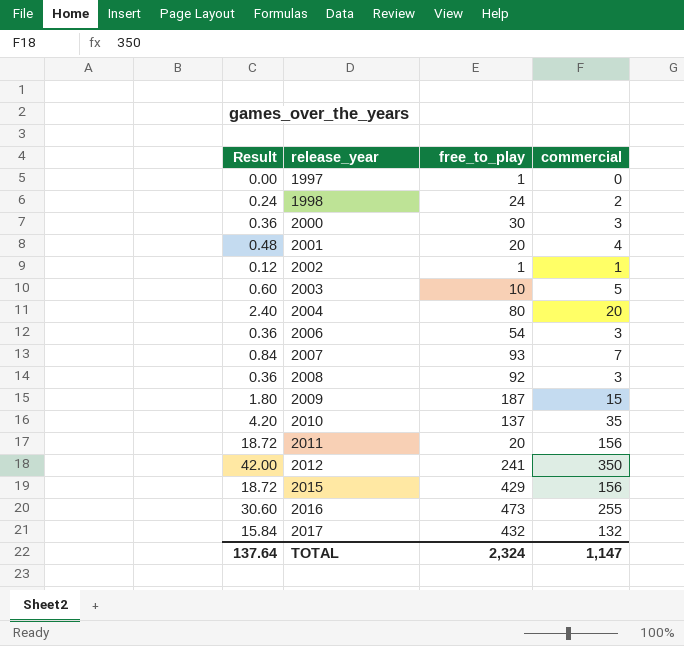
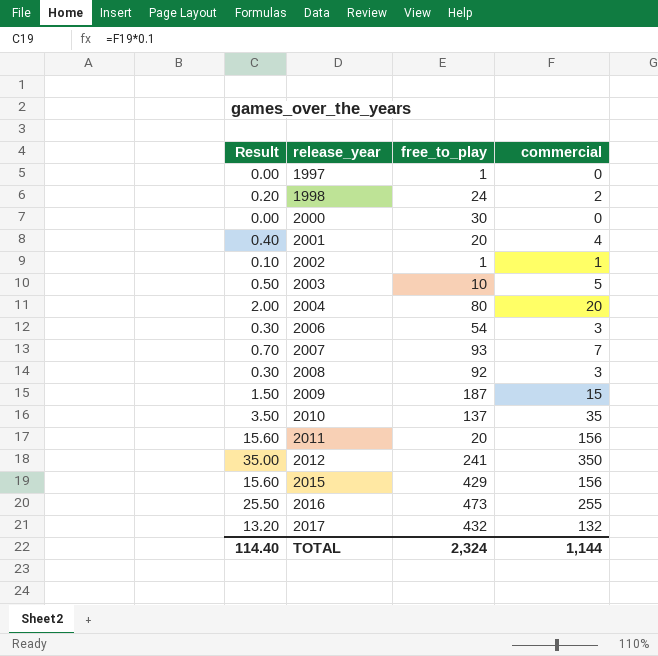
column Result | formula: [commercial] * 0.12 -> [commercial] * 0.1
2000 | commercial: 3 -> 0
TOTAL | Result: 137.64 -> 114.40
TOTAL | commercial: 1,147 -> 1,144

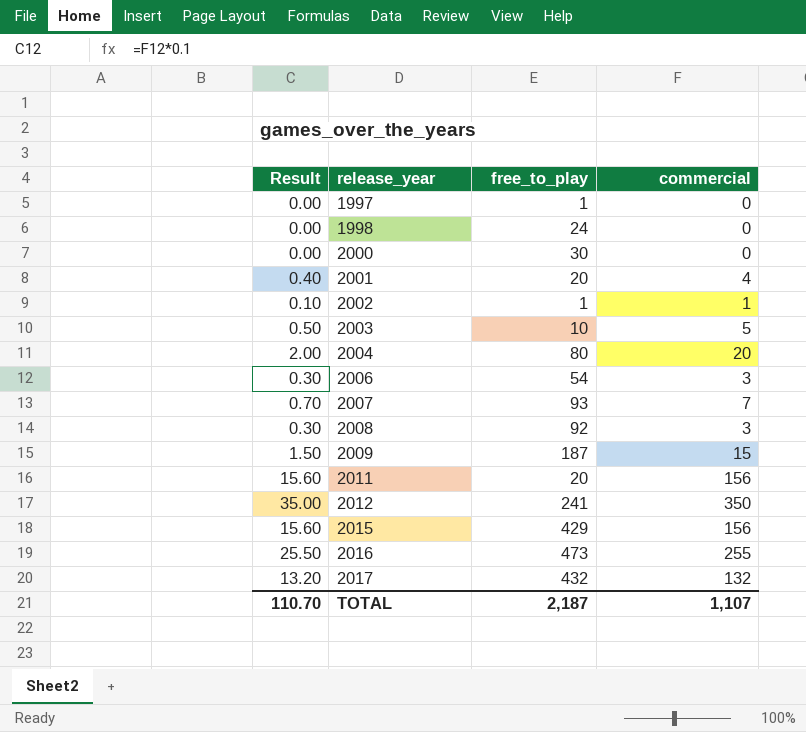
row 2010: 3.50 | 137 | 35 -> none
1998 | Result: 0.20 -> 0.00
1998 | commercial: 2 -> 0
TOTAL | Result: 114.40 -> 110.70
TOTAL | free_to_play: 2,324 -> 2,187
TOTAL | commercial: 1,144 -> 1,107

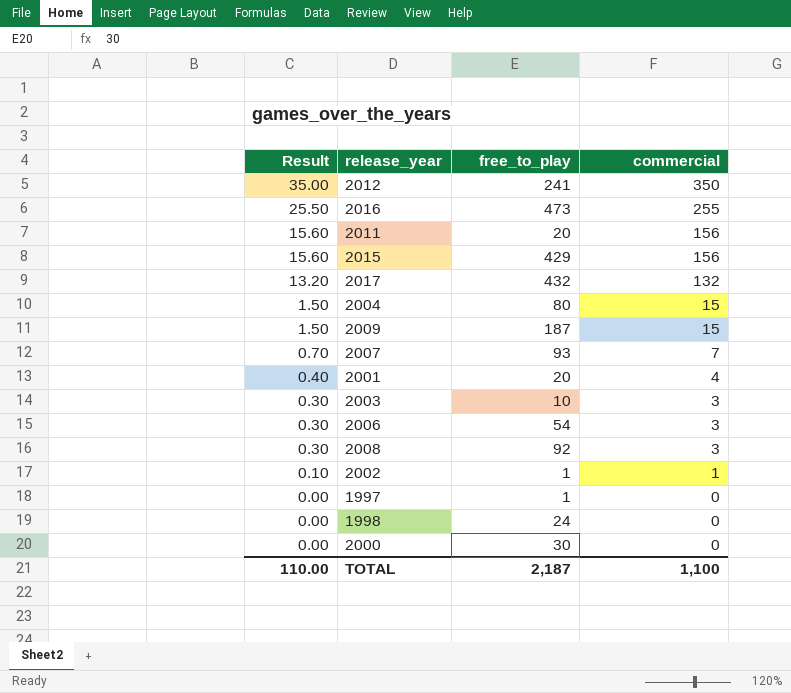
row order: release_year ascending -> Result descending
2004 | Result: 2.00 -> 1.50
2004 | commercial: 20 -> 15
2003 | Result: 0.50 -> 0.30
2003 | commercial: 5 -> 3
TOTAL | Result: 110.70 -> 110.00
TOTAL | commercial: 1,107 -> 1,100

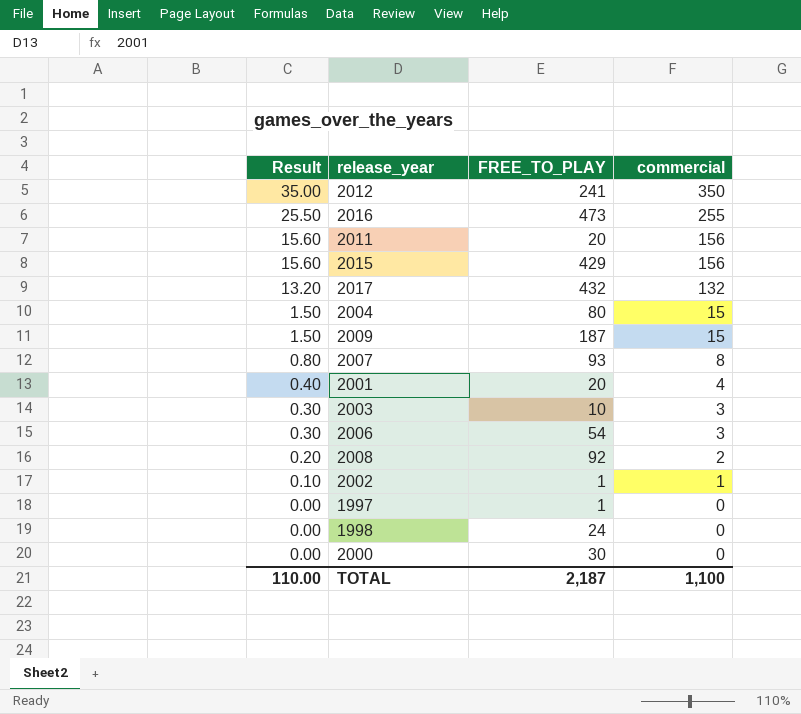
column name: free_to_play -> FREE_TO_PLAY
2007 | Result: 0.70 -> 0.80
2007 | commercial: 7 -> 8
2008 | Result: 0.30 -> 0.20
2008 | commercial: 3 -> 2

